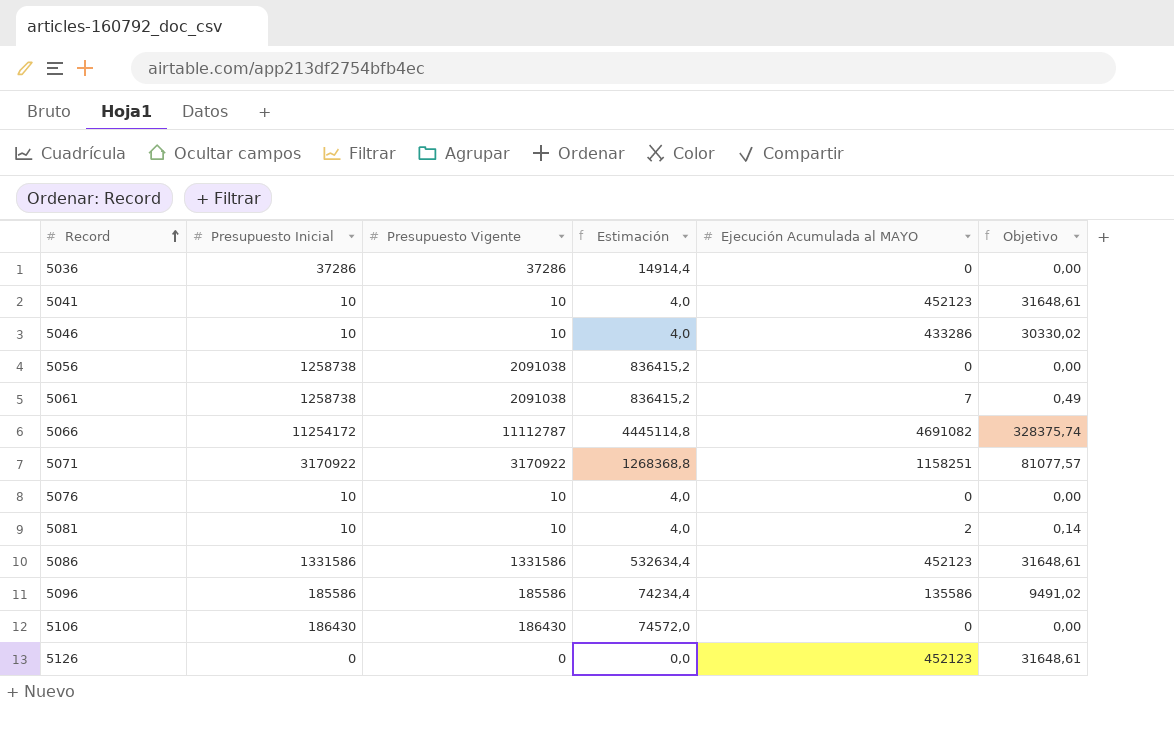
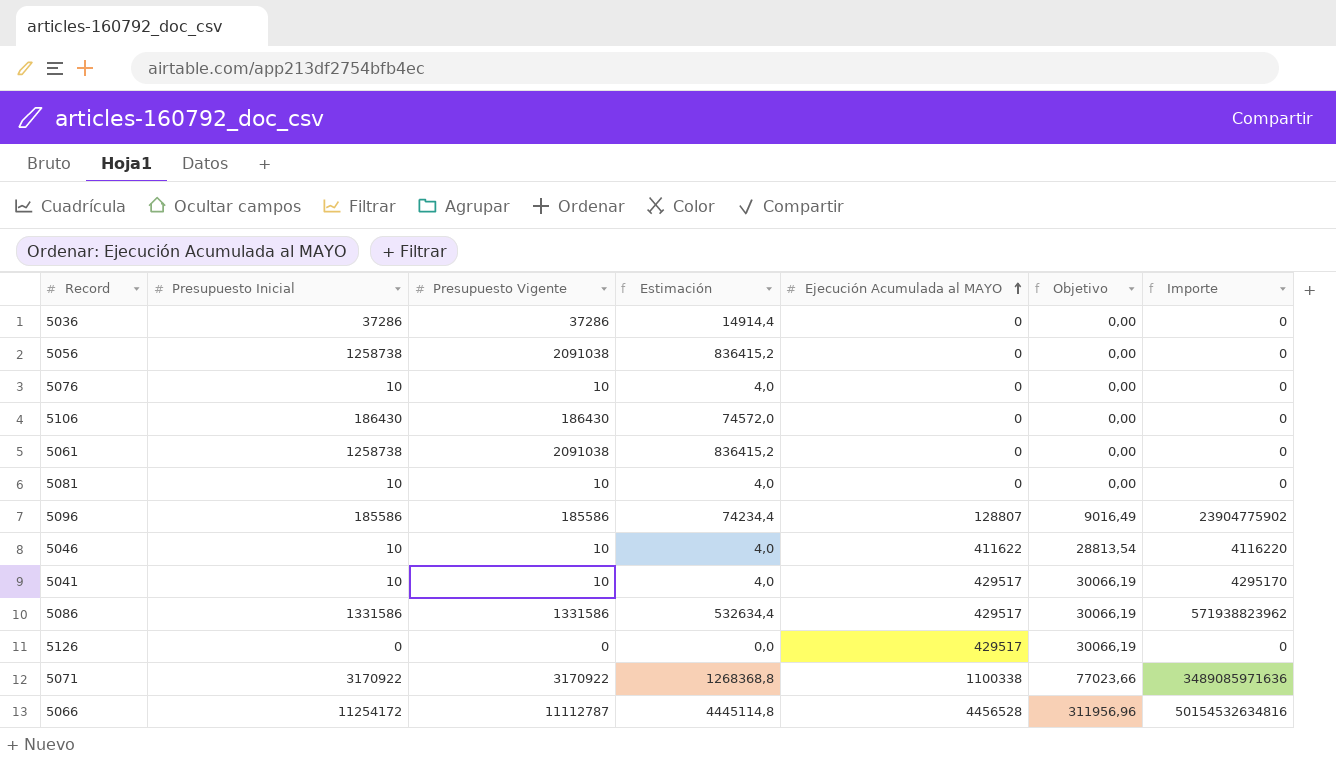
row order: Record ascending -> Ejecución Acumulada al MAYO ascending
column Importe | formula: none -> [Presupuesto Inicial] * [Ejecución Acumulada al MAYO]
5061 | Ejecución Acumulada al MAYO: 7 -> 0
5061 | Objetivo: 0,49 -> 0,00
5081 | Ejecución Acumulada al MAYO: 2 -> 0
5081 | Objetivo: 0,14 -> 0,00
5096 | Ejecución Acumulada al MAYO: 135586 -> 128807
5096 | Objetivo: 9491,02 -> 9016,49
5046 | Ejecución Acumulada al MAYO: 433286 -> 411622
5046 | Objetivo: 30330,02 -> 28813,54
5041 | Ejecución Acumulada al MAYO: 452123 -> 429517
5041 | Objetivo: 31648,61 -> 30066,19
5086 | Ejecución Acumulada al MAYO: 452123 -> 429517
5086 | Objetivo: 31648,61 -> 30066,19
5126 | Ejecución Acumulada al MAYO: 452123 -> 429517
5126 | Objetivo: 31648,61 -> 30066,19
5071 | Ejecución Acumulada al MAYO: 1158251 -> 1100338
5071 | Objetivo: 81077,57 -> 77023,66
5066 | Ejecución Acumulada al MAYO: 4691082 -> 4456528
5066 | Objetivo: 328375,74 -> 311956,96

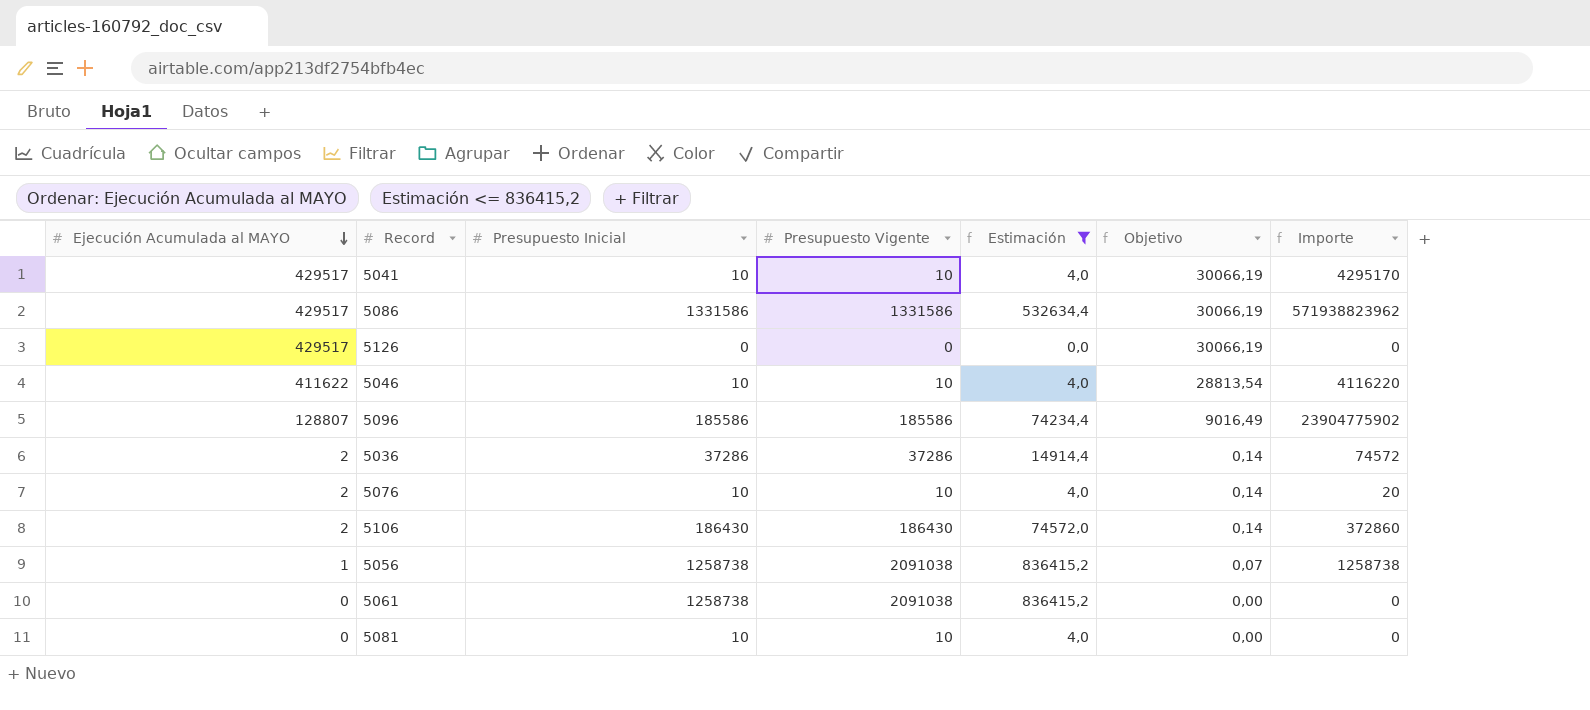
filter: none -> Estimación <= 836415,2
row order: Ejecución Acumulada al MAYO ascending -> Ejecución Acumulada al MAYO descending
column Ejecución Acumulada al MAYO | position: 5 -> 1
5036 | Ejecución Acumulada al MAYO: 0 -> 2
5036 | Objetivo: 0,00 -> 0,14
5036 | Importe: 0 -> 74572
5076 | Ejecución Acumulada al MAYO: 0 -> 2
5076 | Objetivo: 0,00 -> 0,14
5076 | Importe: 0 -> 20
5106 | Ejecución Acumulada al MAYO: 0 -> 2
5106 | Objetivo: 0,00 -> 0,14
5106 | Importe: 0 -> 372860
5056 | Ejecución Acumulada al MAYO: 0 -> 1
5056 | Objetivo: 0,00 -> 0,07
5056 | Importe: 0 -> 1258738

